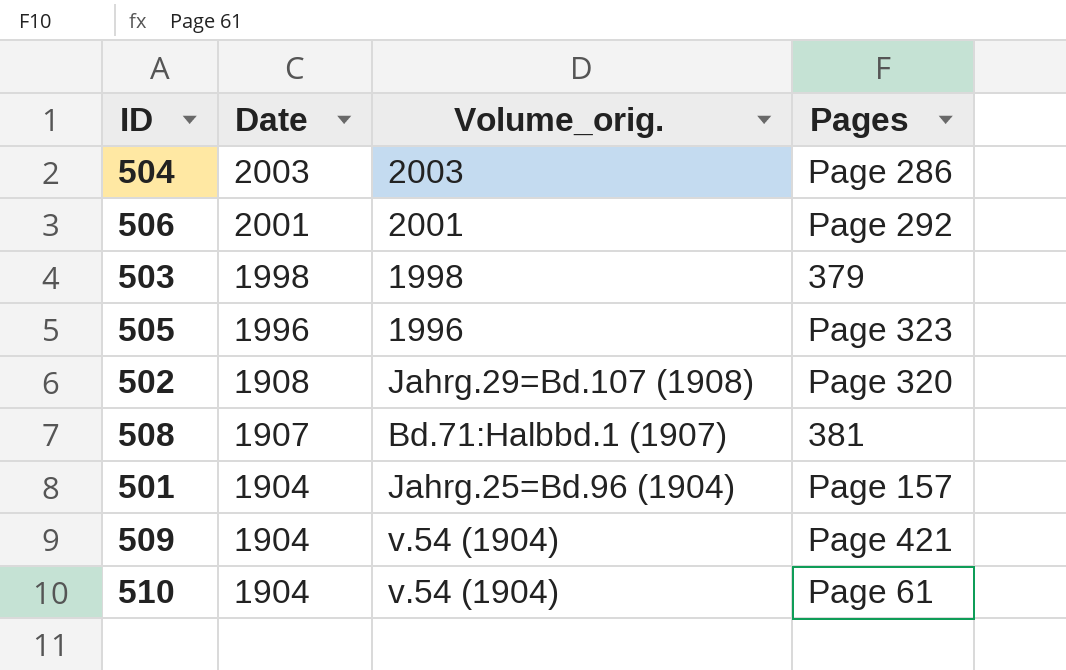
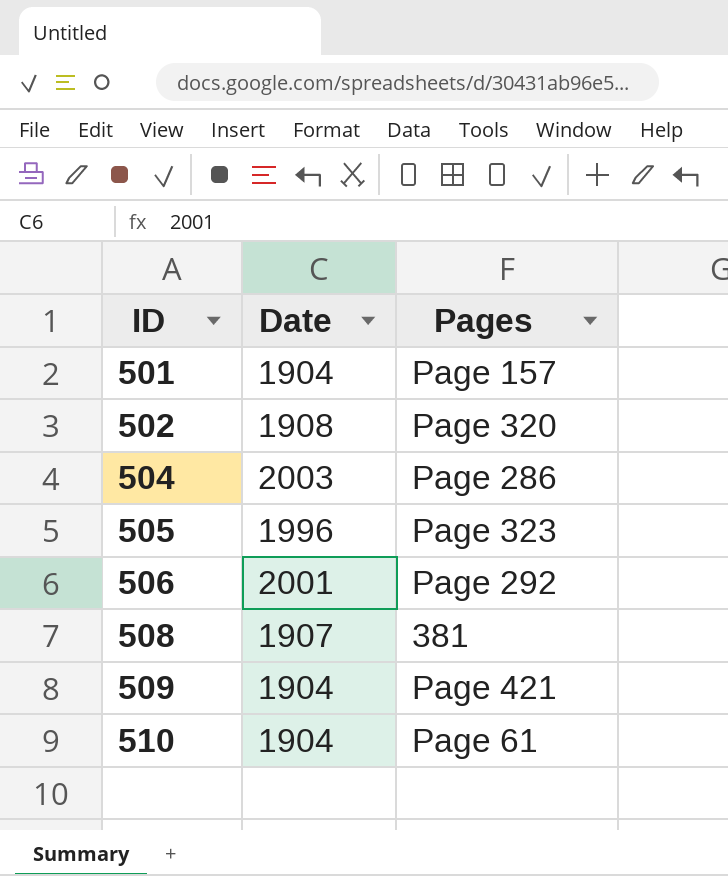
row order: Date descending -> ID ascending
column Volume_orig. | position: 3 -> none
row 503: 1998 | 1998 | 379 -> none

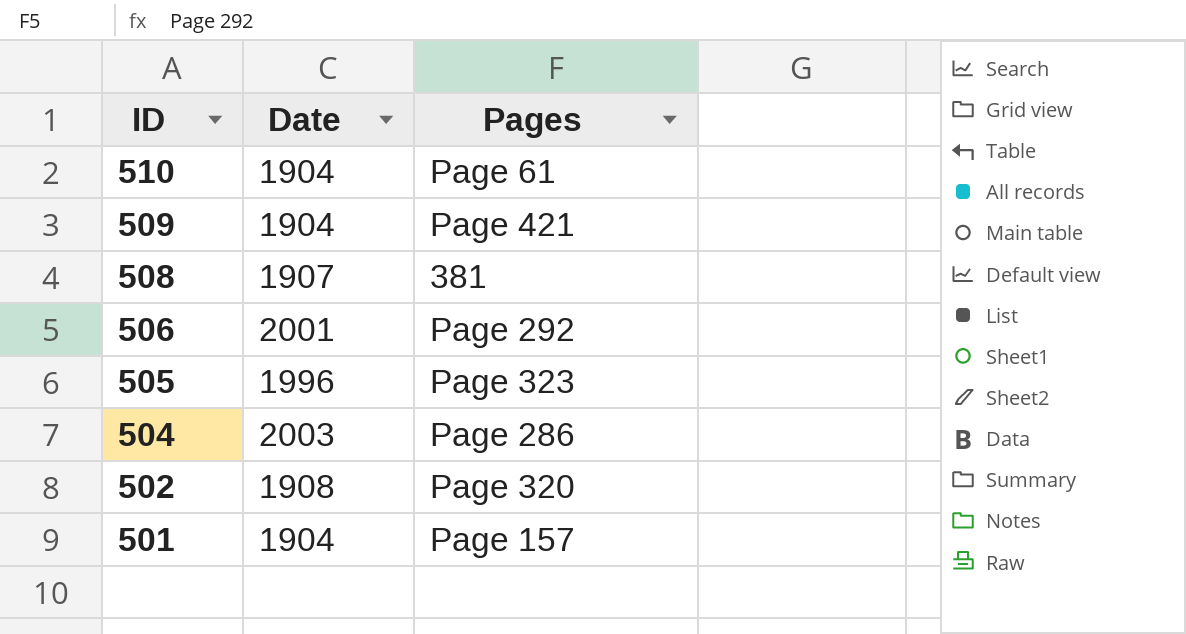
row order: ID ascending -> ID descending

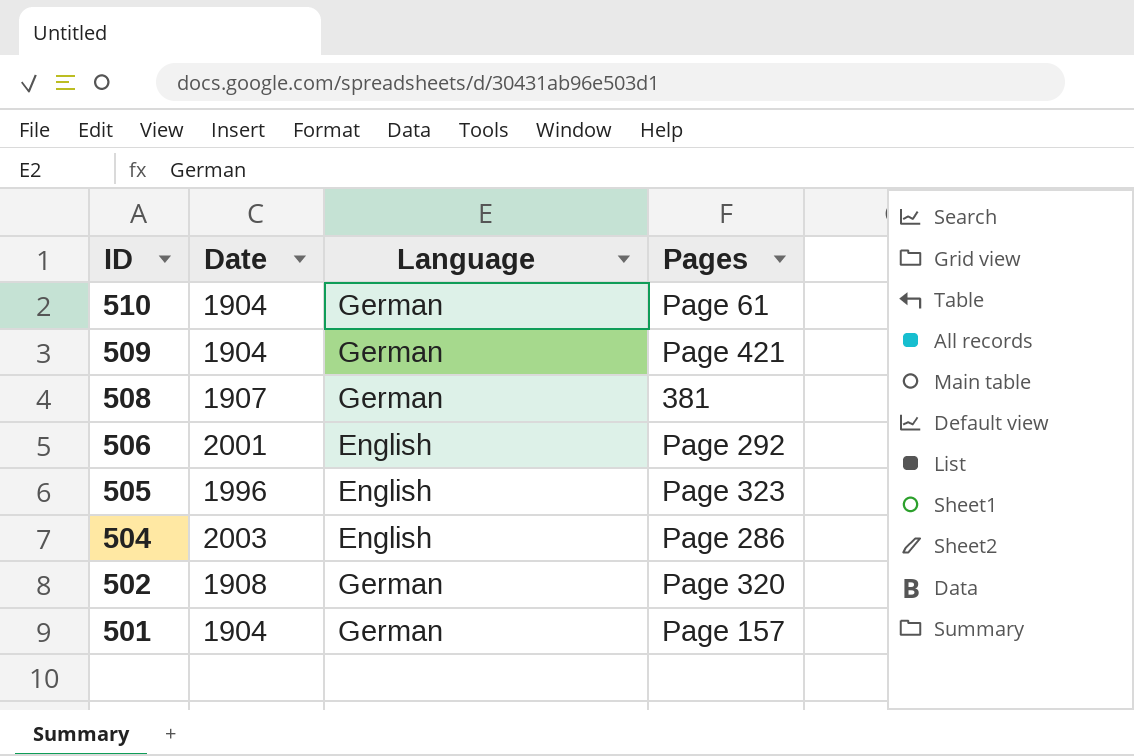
column Language | position: none -> 3

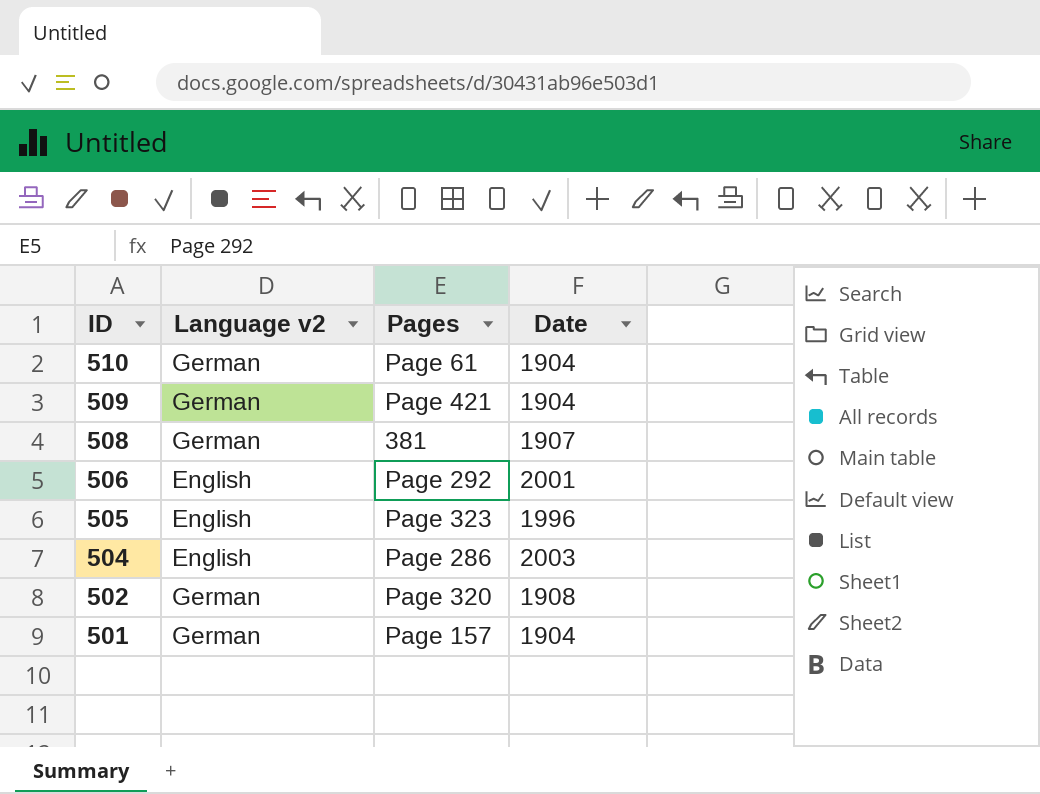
column name: Language -> Language v2
column Date | position: 2 -> 4

